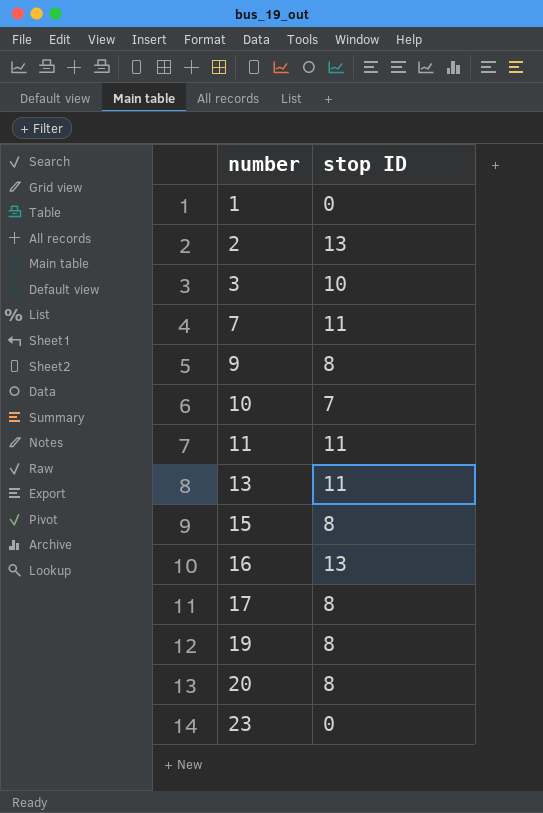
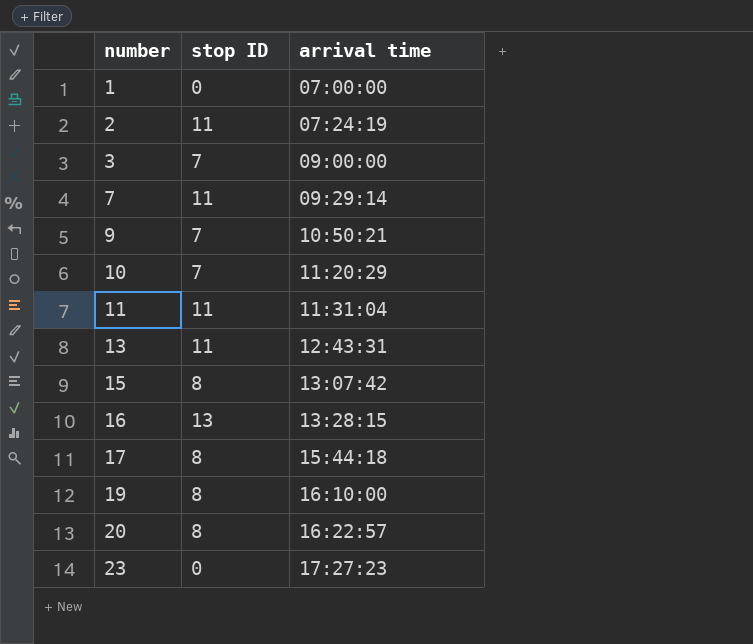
column arrival time | position: none -> 3
2 | stop ID: 13 -> 11
3 | stop ID: 10 -> 7
9 | stop ID: 8 -> 7

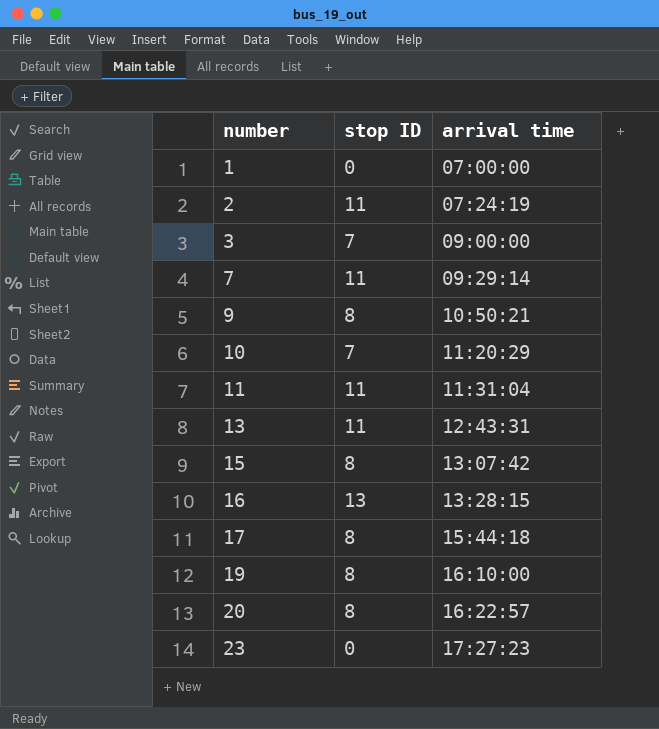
9 | stop ID: 7 -> 8

